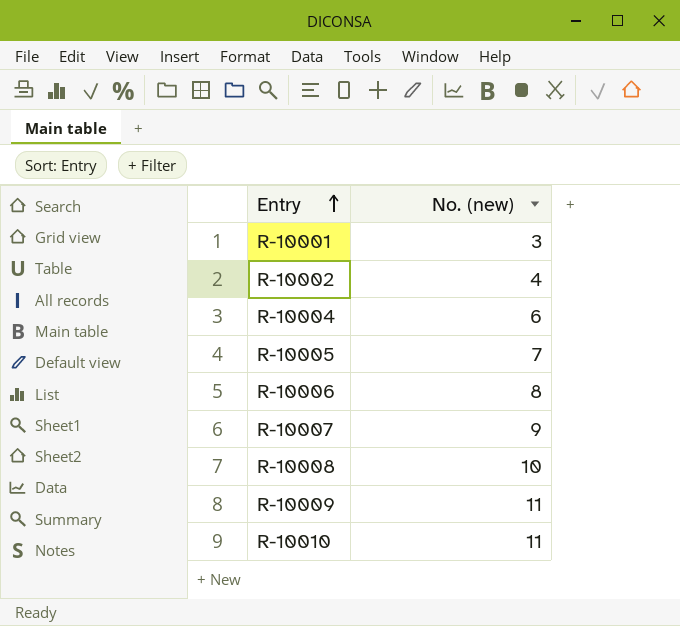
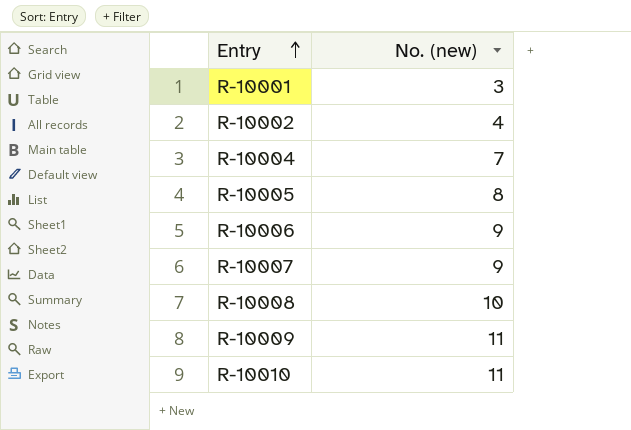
R-10004 | No. (new): 6 -> 7
R-10005 | No. (new): 7 -> 8
R-10006 | No. (new): 8 -> 9

